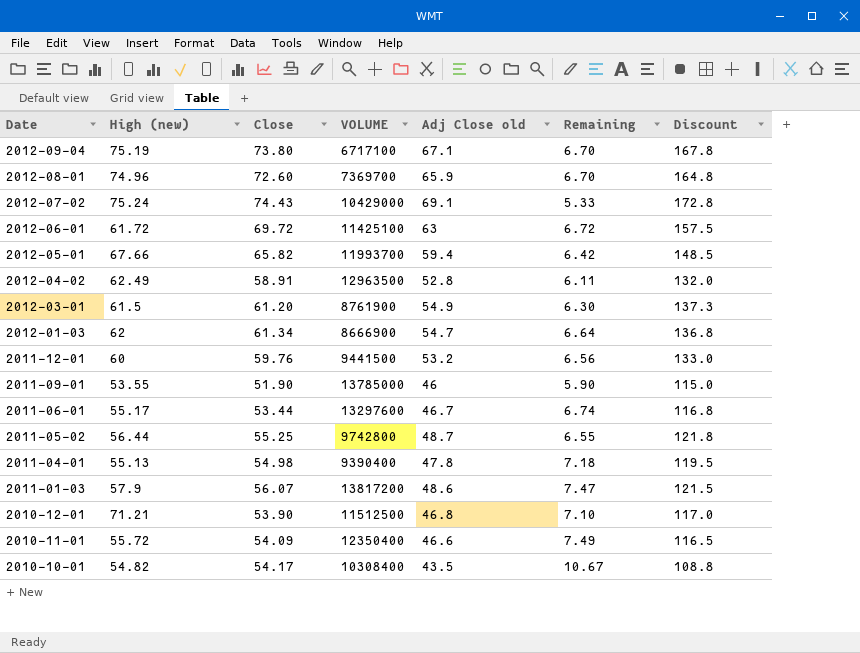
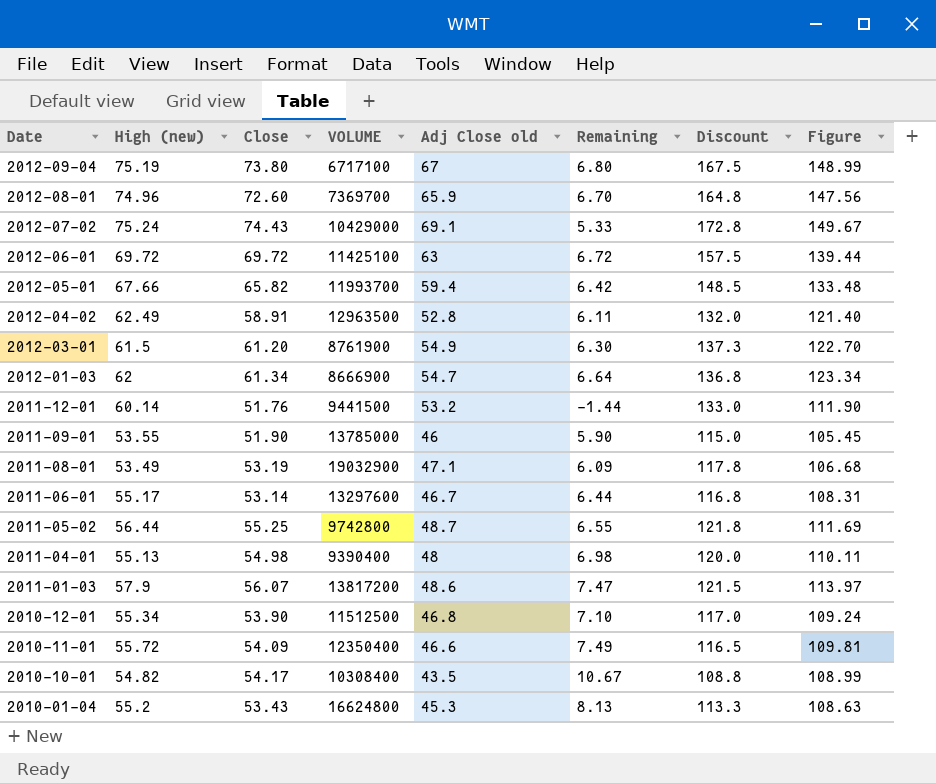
column Figure | formula: none -> [High (new)] + [Close]
2012-09-04 | Adj Close old: 67.1 -> 67
2012-09-04 | Remaining: 6.70 -> 6.80
2012-09-04 | Discount: 167.8 -> 167.5
2012-06-01 | High (new): 61.72 -> 69.72
2011-12-01 | High (new): 60 -> 60.14
2011-12-01 | Close: 59.76 -> 51.76
2011-12-01 | Remaining: 6.56 -> -1.44
row 2011-08-01: none -> 53.49 | 53.19 | 19032900 | 47.1 | 6.09 | 117.8 | 106.68
2011-06-01 | Close: 53.44 -> 53.14
2011-06-01 | Remaining: 6.74 -> 6.44
2011-04-01 | Adj Close old: 47.8 -> 48
2011-04-01 | Remaining: 7.18 -> 6.98
2011-04-01 | Discount: 119.5 -> 120.0
2010-12-01 | High (new): 71.21 -> 55.34
row 2010-01-04: none -> 55.2 | 53.43 | 16624800 | 45.3 | 8.13 | 113.3 | 108.63

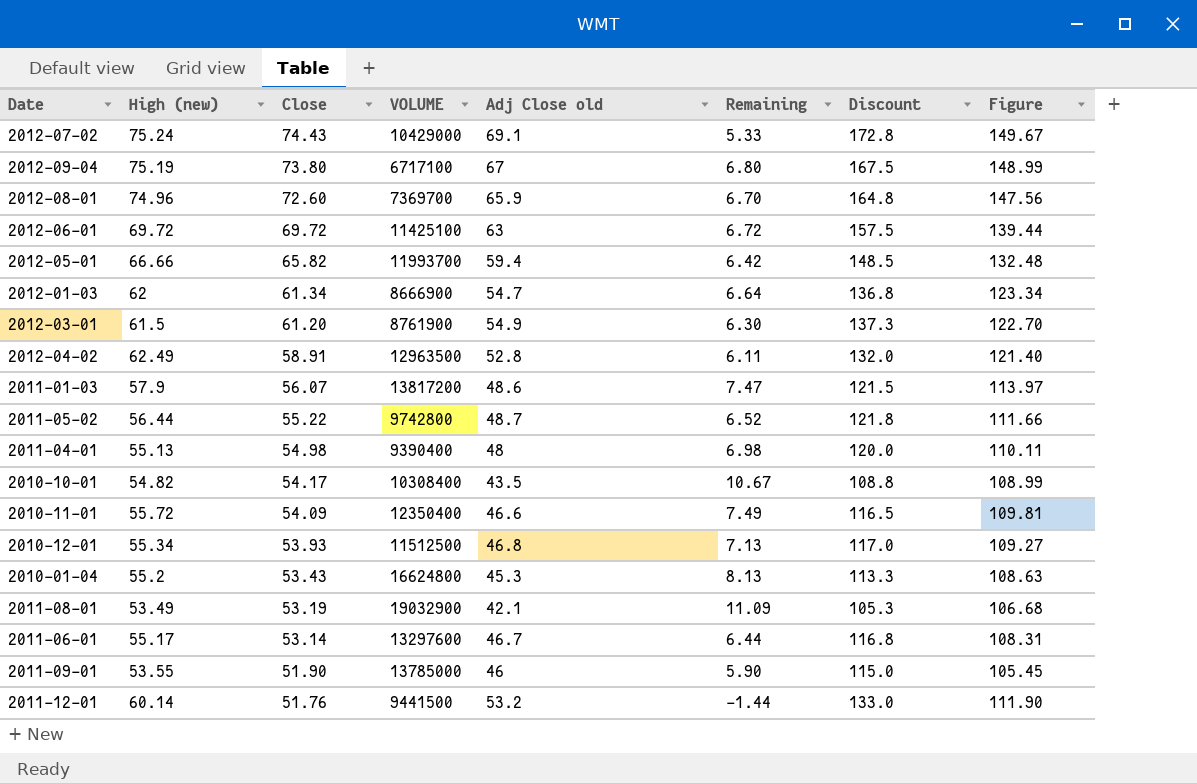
row order: Date descending -> Close descending
2012-05-01 | High (new): 67.66 -> 66.66
2012-05-01 | Figure: 133.48 -> 132.48
2011-05-02 | Close: 55.25 -> 55.22
2011-05-02 | Remaining: 6.55 -> 6.52
2011-05-02 | Figure: 111.69 -> 111.66
2010-12-01 | Close: 53.90 -> 53.93
2010-12-01 | Remaining: 7.10 -> 7.13
2010-12-01 | Figure: 109.24 -> 109.27
2011-08-01 | Adj Close old: 47.1 -> 42.1
2011-08-01 | Remaining: 6.09 -> 11.09
2011-08-01 | Discount: 117.8 -> 105.3

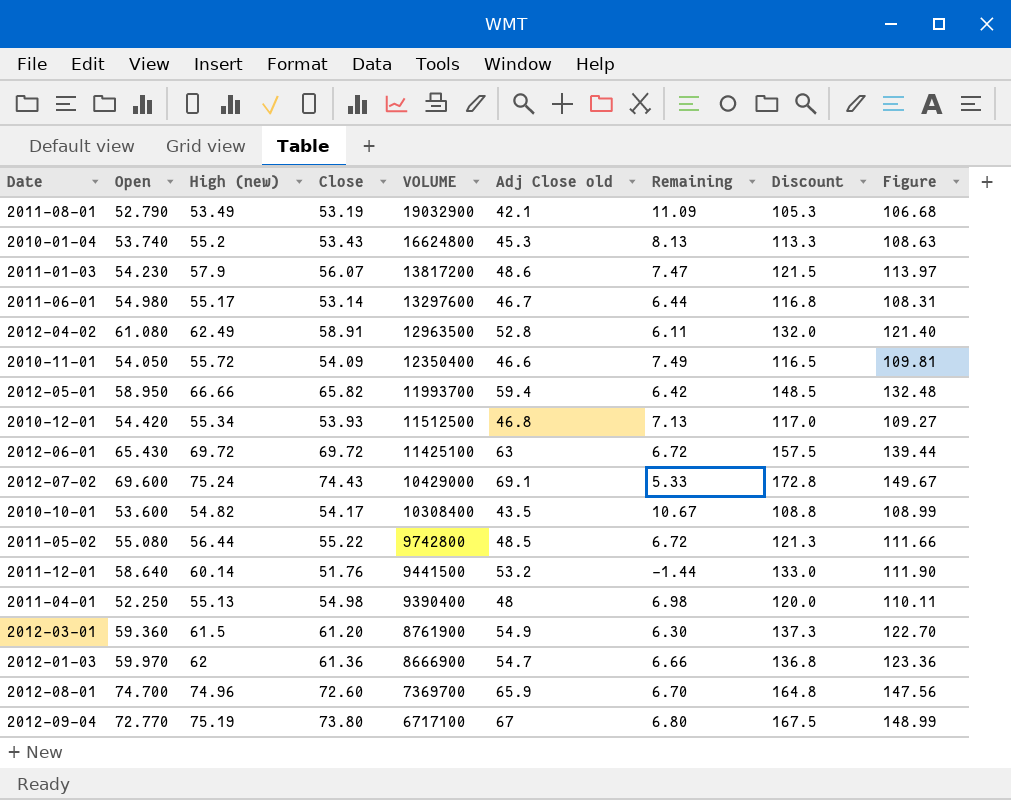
row order: Close descending -> VOLUME descending
column Open | position: none -> 2
row 2011-09-01: 53.55 | 51.90 | 13785000 | 46 | 5.90 | 115.0 | 105.45 -> none
2011-05-02 | Adj Close old: 48.7 -> 48.5
2011-05-02 | Remaining: 6.52 -> 6.72
2011-05-02 | Discount: 121.8 -> 121.3
2012-01-03 | Close: 61.34 -> 61.36
2012-01-03 | Remaining: 6.64 -> 6.66
2012-01-03 | Figure: 123.34 -> 123.36

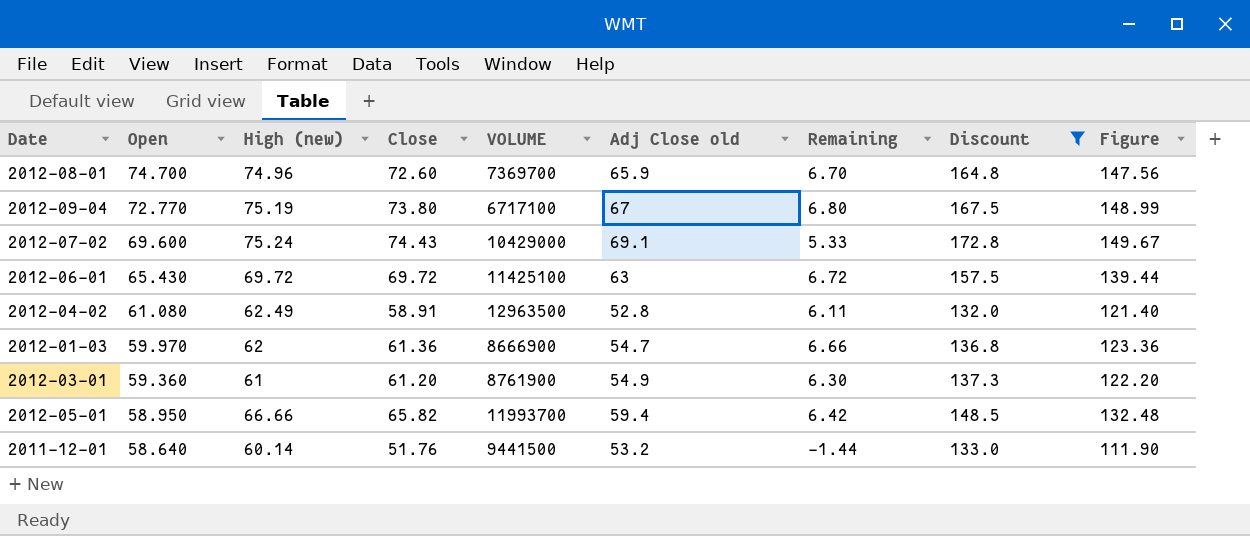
filter: none -> Discount >= 132.0
row order: VOLUME descending -> Open descending
2012-03-01 | High (new): 61.5 -> 61
2012-03-01 | Figure: 122.70 -> 122.20

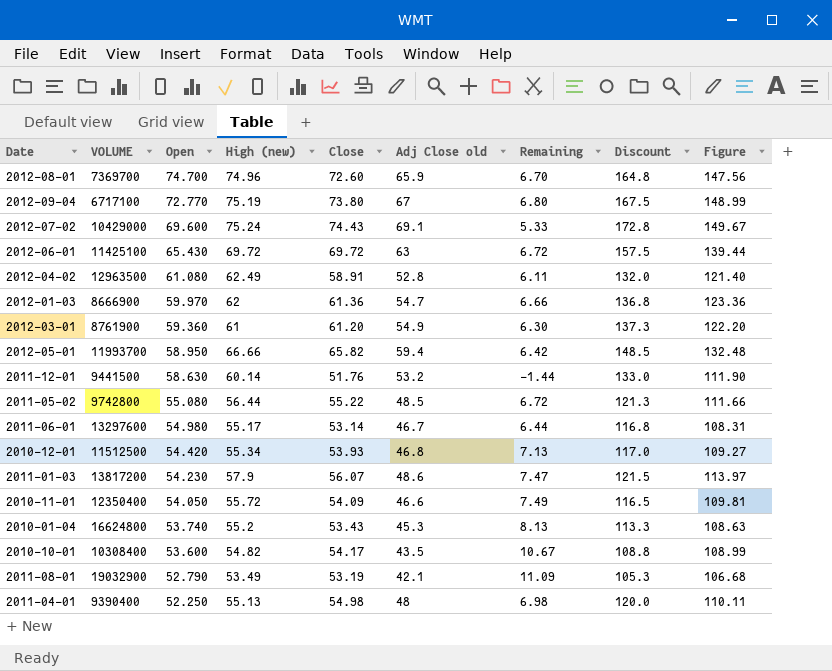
filter: Discount >= 132.0 -> none
column VOLUME | position: 5 -> 2
2011-12-01 | Open: 58.640 -> 58.630

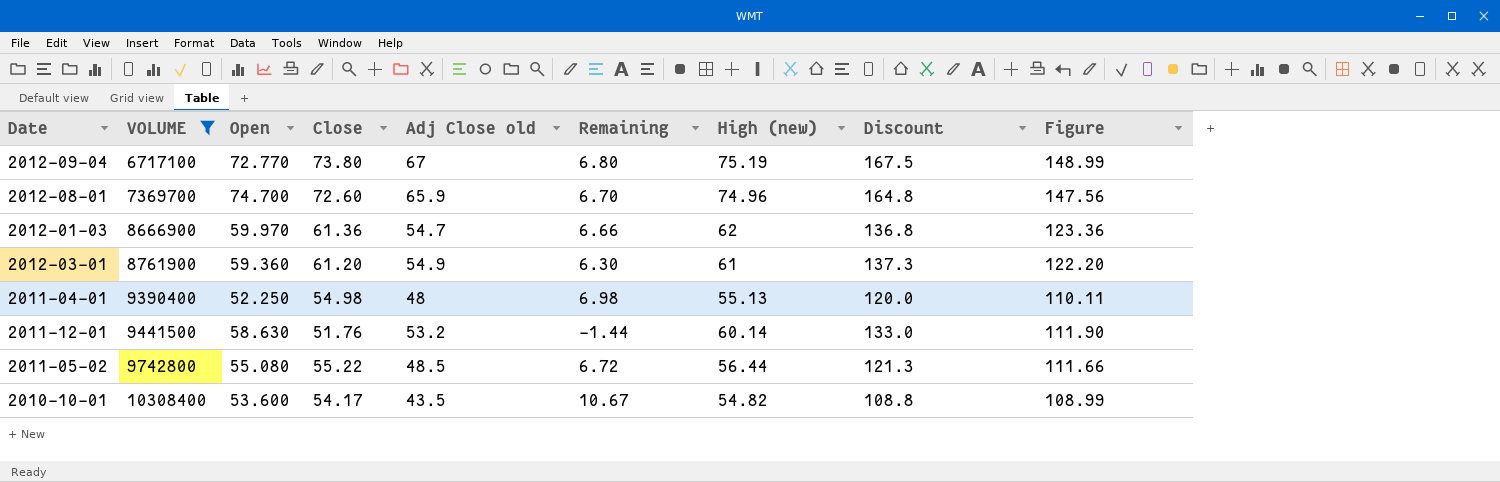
filter: none -> VOLUME <= 10308400
row order: Open descending -> VOLUME ascending
column High (new) | position: 4 -> 7

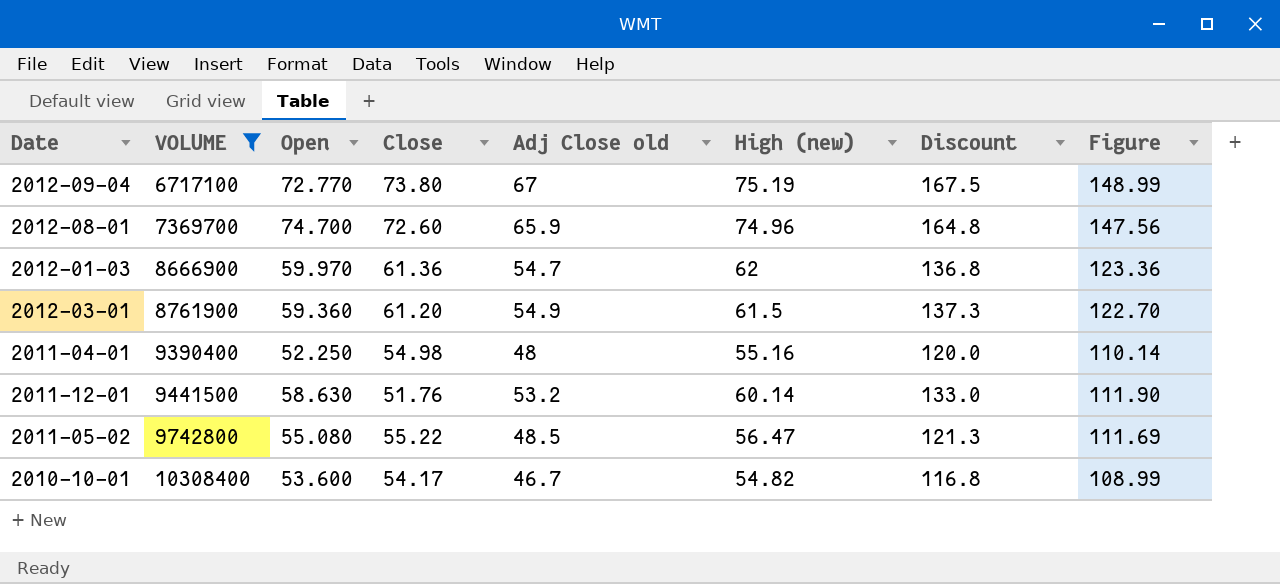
column Remaining | formula: [Close] - [Adj Close old] -> none
2012-03-01 | High (new): 61 -> 61.5
2012-03-01 | Figure: 122.20 -> 122.70
2011-04-01 | High (new): 55.13 -> 55.16
2011-04-01 | Figure: 110.11 -> 110.14
2011-05-02 | High (new): 56.44 -> 56.47
2011-05-02 | Figure: 111.66 -> 111.69
2010-10-01 | Adj Close old: 43.5 -> 46.7
2010-10-01 | Discount: 108.8 -> 116.8

